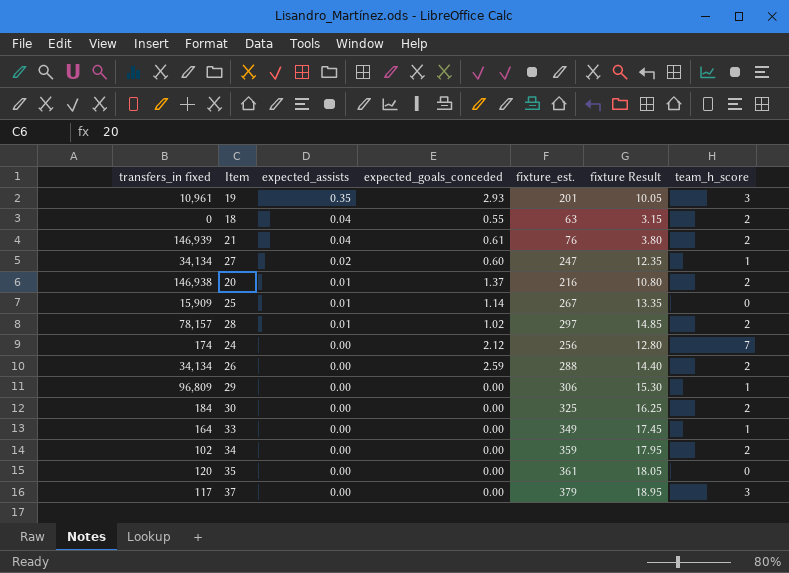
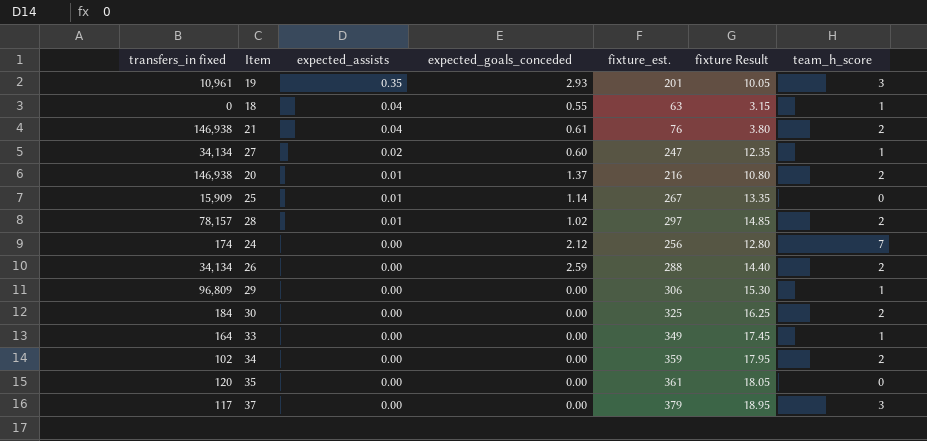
18 | team_h_score: 2 -> 1
21 | transfers_in fixed: 146,939 -> 146,938

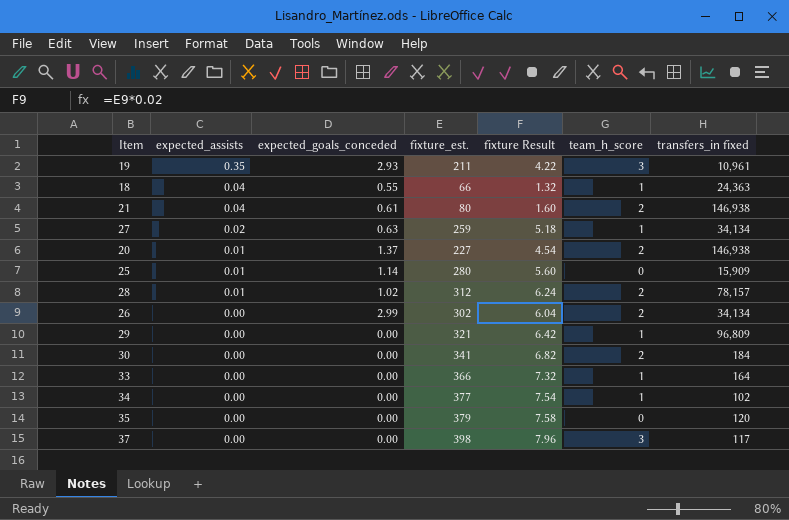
column fixture Result | formula: [fixture_est.] * 0.05 -> [fixture_est.] * 0.02
column transfers_in fixed | position: 1 -> 7
row 24: 174 | 0.00 | 2.12 | 256 | 12.80 | 7 -> none
19 | fixture_est.: 201 -> 211
18 | fixture_est.: 63 -> 66
18 | transfers_in fixed: 0 -> 24,363
21 | fixture_est.: 76 -> 80
27 | expected_goals_conceded: 0.60 -> 0.63
27 | fixture_est.: 247 -> 259
20 | fixture_est.: 216 -> 227
25 | fixture_est.: 267 -> 280
28 | fixture_est.: 297 -> 312
26 | expected_goals_conceded: 2.59 -> 2.99
26 | fixture_est.: 288 -> 302
29 | fixture_est.: 306 -> 321
30 | fixture_est.: 325 -> 341
33 | fixture_est.: 349 -> 366
34 | fixture_est.: 359 -> 377
34 | team_h_score: 2 -> 1
35 | fixture_est.: 361 -> 379
37 | fixture_est.: 379 -> 398

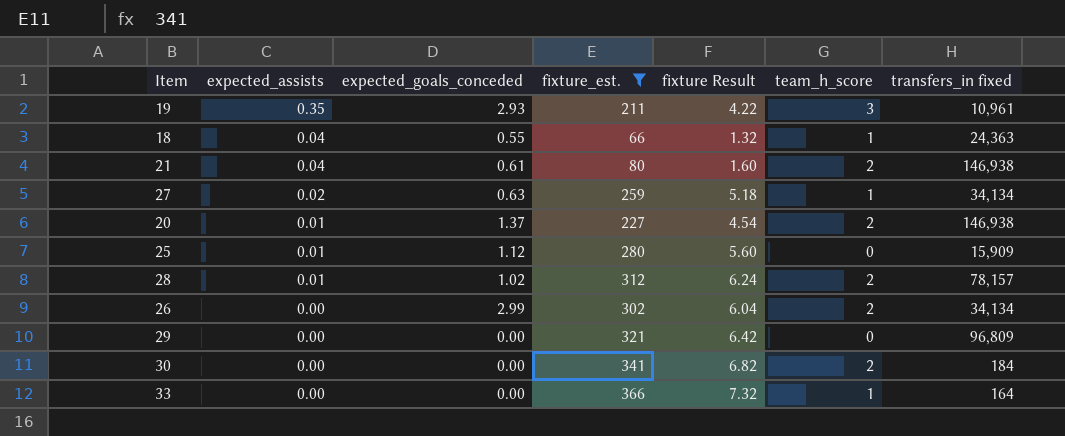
filter: none -> fixture_est. <= 366
25 | expected_goals_conceded: 1.14 -> 1.12
29 | team_h_score: 1 -> 0

